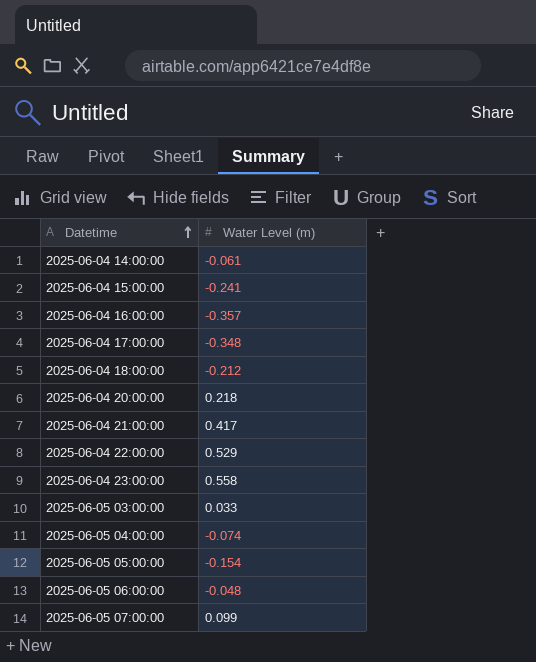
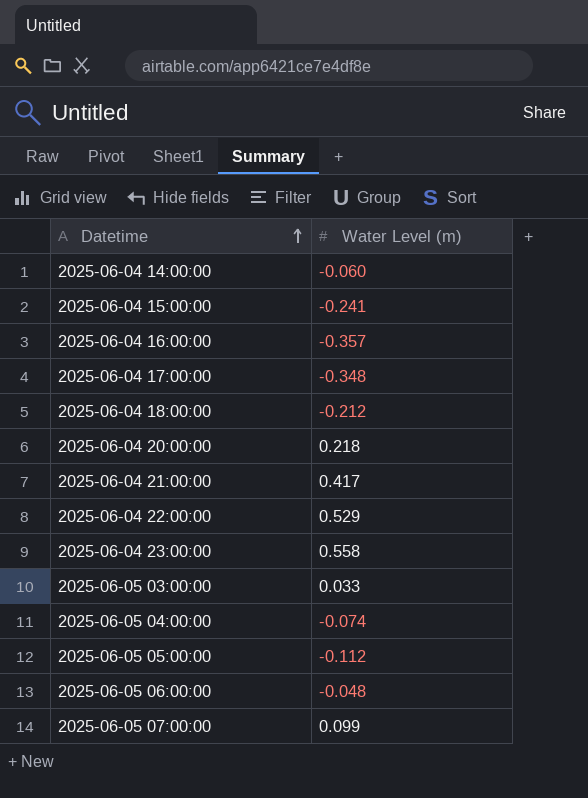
2025-06-04 14:00:00 | Water Level (m): -0.061 -> -0.060
2025-06-05 05:00:00 | Water Level (m): -0.154 -> -0.112

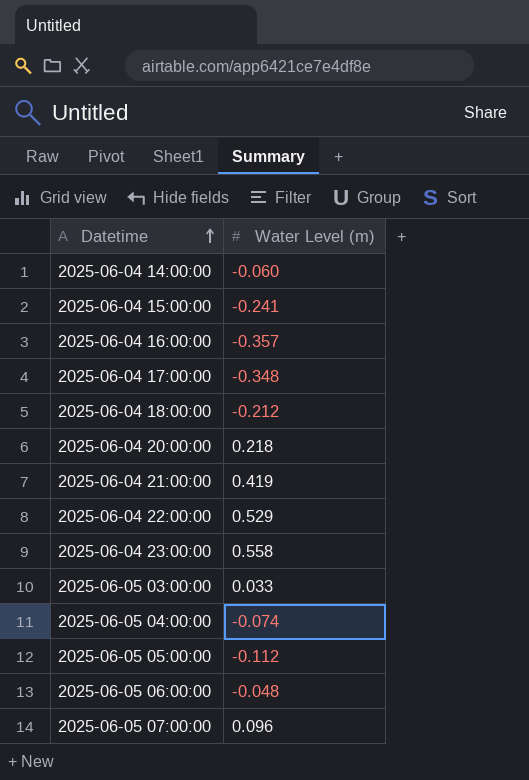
2025-06-04 21:00:00 | Water Level (m): 0.417 -> 0.419
2025-06-05 07:00:00 | Water Level (m): 0.099 -> 0.096

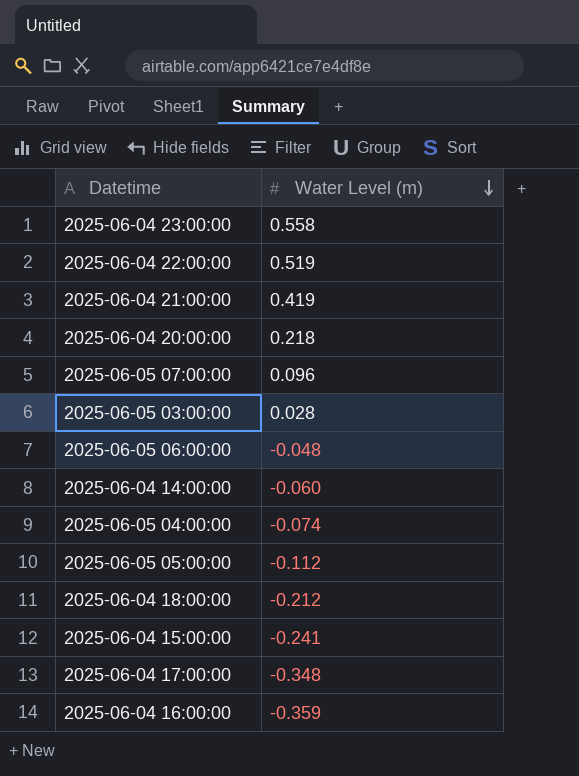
row order: Datetime ascending -> Water Level (m) descending
2025-06-04 22:00:00 | Water Level (m): 0.529 -> 0.519
2025-06-05 03:00:00 | Water Level (m): 0.033 -> 0.028
2025-06-04 16:00:00 | Water Level (m): -0.357 -> -0.359

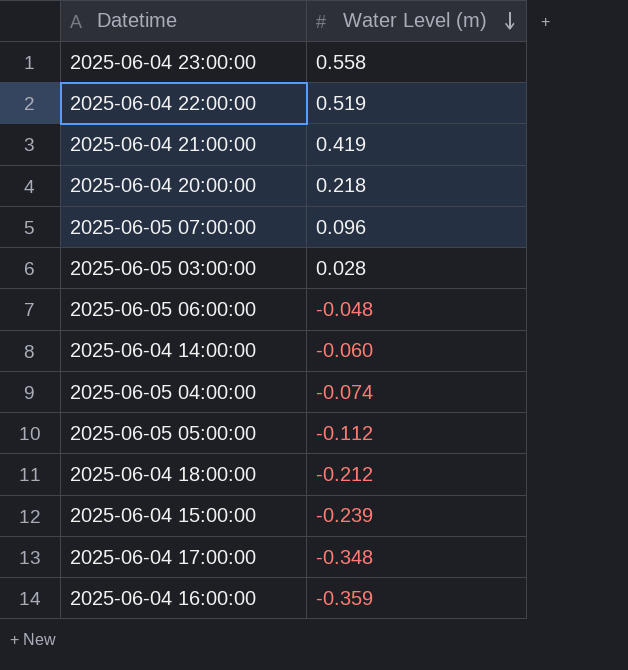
2025-06-04 15:00:00 | Water Level (m): -0.241 -> -0.239

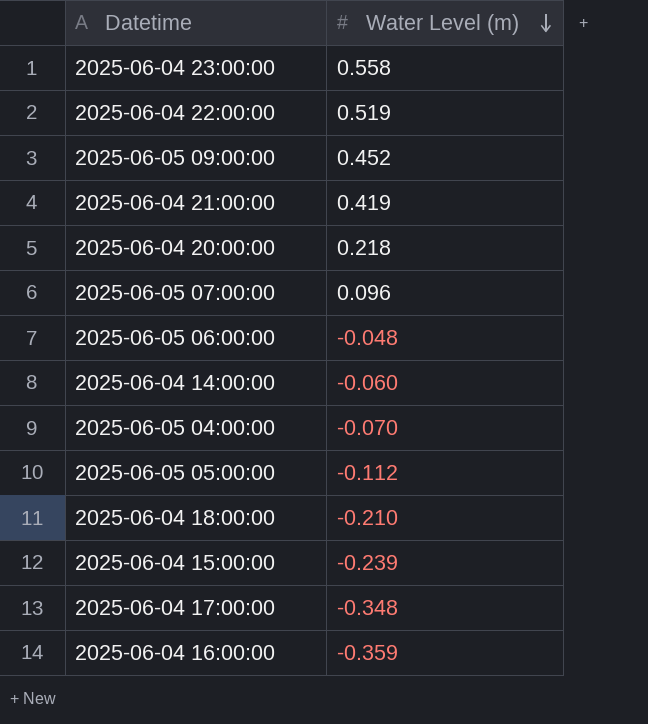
row 2025-06-05 03:00:00: 0.028 -> none
row 2025-06-05 09:00:00: none -> 0.452
2025-06-05 04:00:00 | Water Level (m): -0.074 -> -0.070
2025-06-04 18:00:00 | Water Level (m): -0.212 -> -0.210

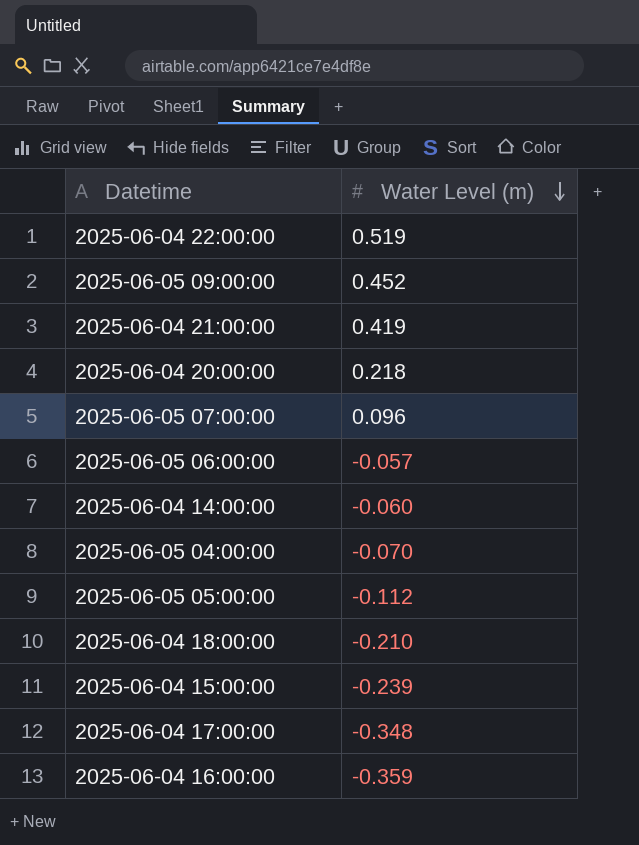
row 2025-06-04 23:00:00: 0.558 -> none
2025-06-05 06:00:00 | Water Level (m): -0.048 -> -0.057

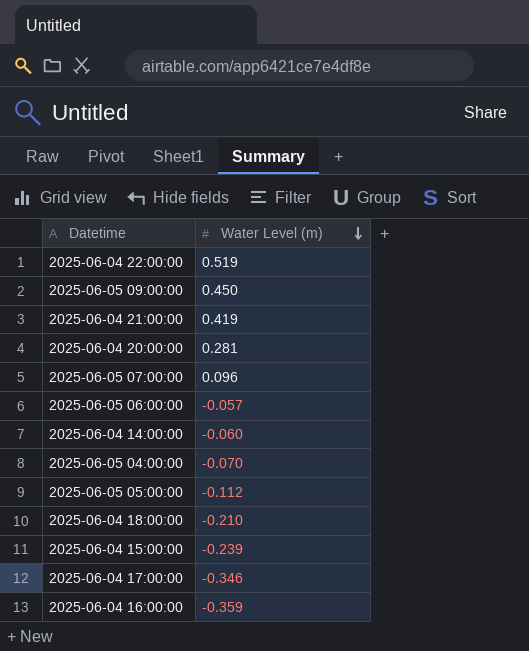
2025-06-05 09:00:00 | Water Level (m): 0.452 -> 0.450
2025-06-04 20:00:00 | Water Level (m): 0.218 -> 0.281
2025-06-04 17:00:00 | Water Level (m): -0.348 -> -0.346

